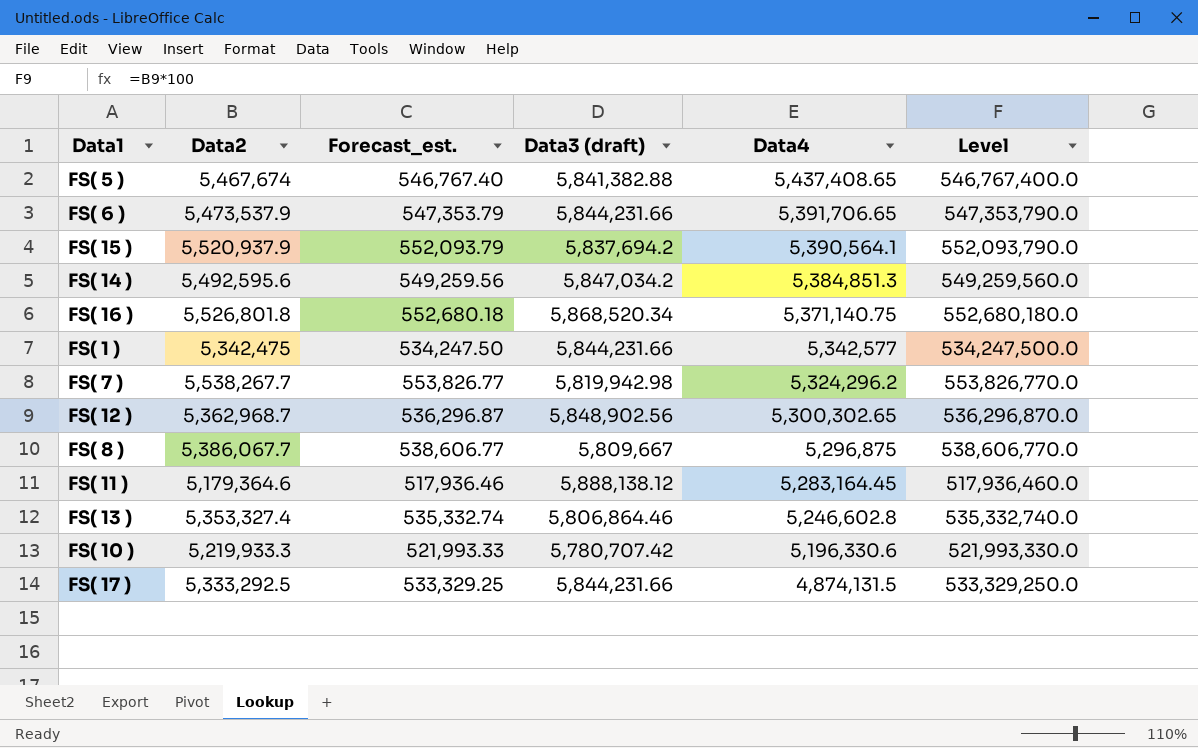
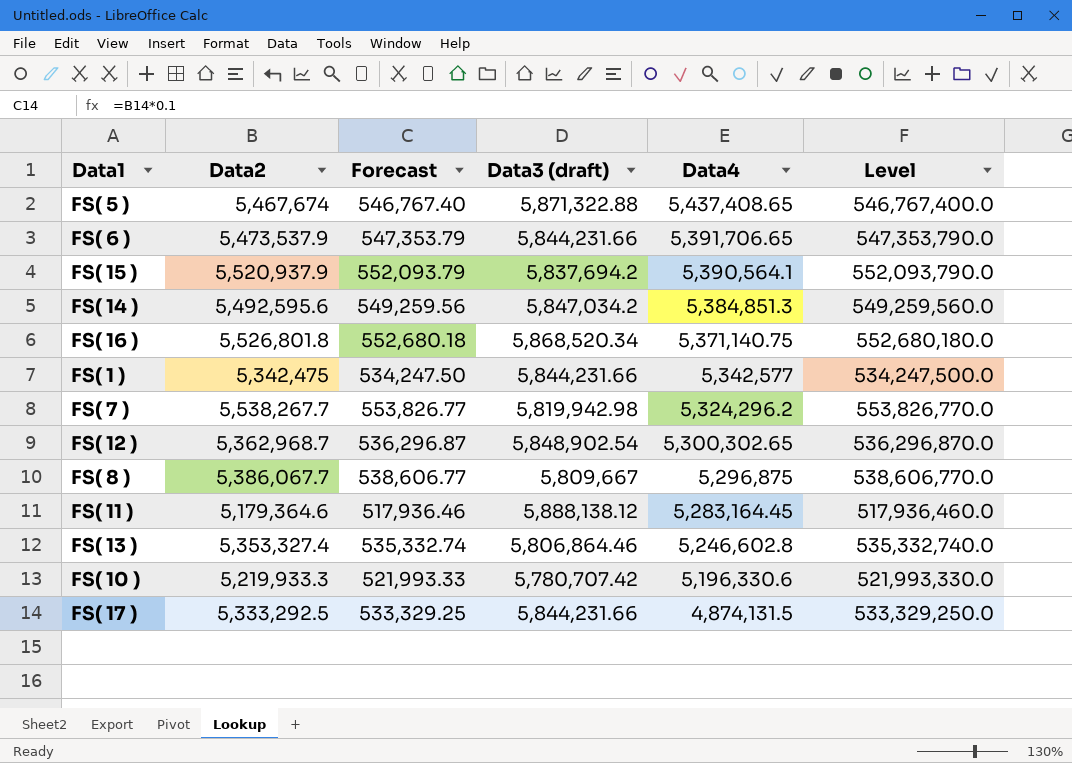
column name: Forecast_est. -> Forecast
FS( 5 ) | Data3 (draft): 5,841,382.88 -> 5,871,322.88
FS( 12 ) | Data3 (draft): 5,848,902.56 -> 5,848,902.54

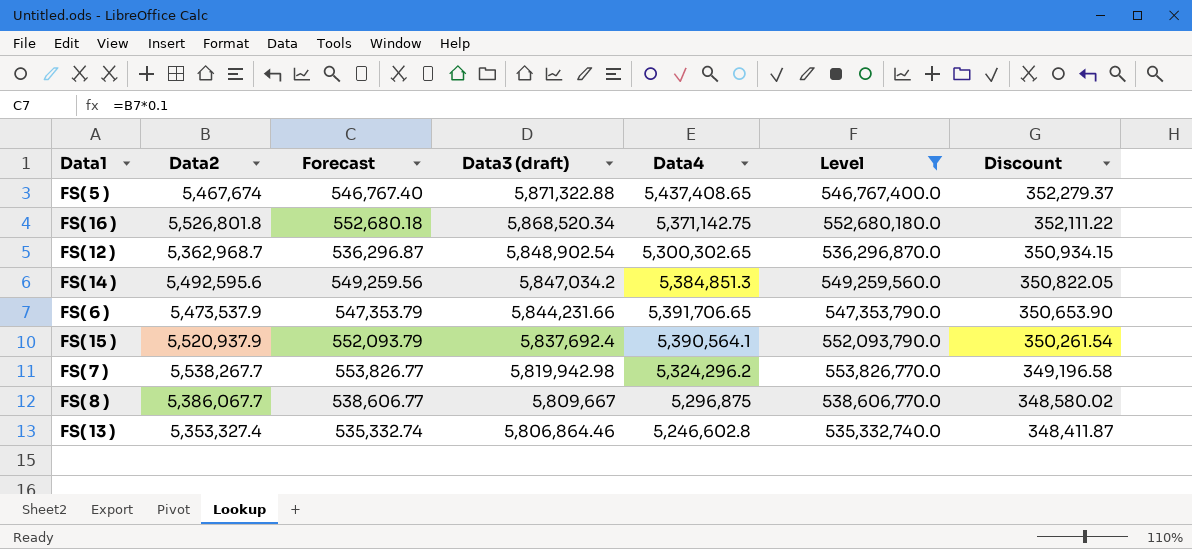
filter: none -> Level >= 535,332,740.0
row order: Data4 descending -> Data3 (draft) descending
column Discount | formula: none -> [Data3 (draft)] * 0.06
FS( 16 ) | Data4: 5,371,140.75 -> 5,371,142.75
FS( 15 ) | Data3 (draft): 5,837,694.2 -> 5,837,692.4

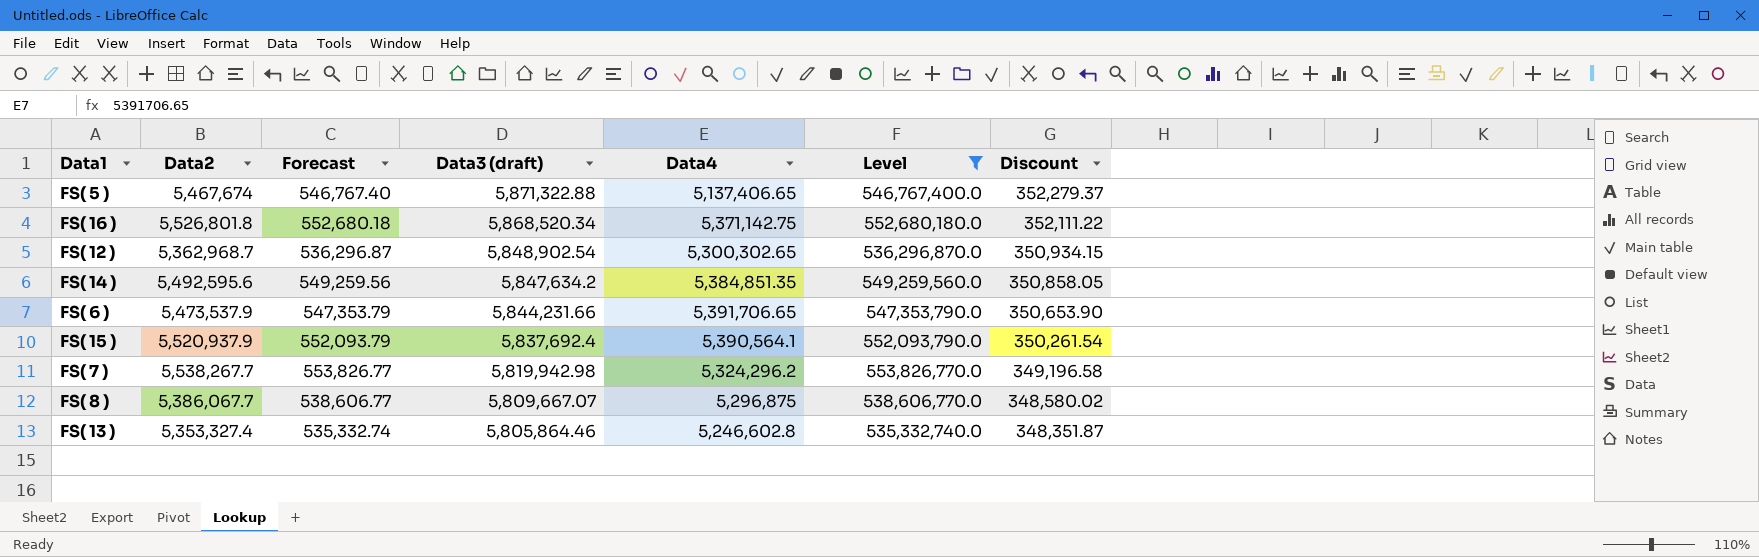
FS( 5 ) | Data4: 5,437,408.65 -> 5,137,406.65
FS( 14 ) | Data3 (draft): 5,847,034.2 -> 5,847,634.2
FS( 14 ) | Data4: 5,384,851.3 -> 5,384,851.35
FS( 14 ) | Discount: 350,822.05 -> 350,858.05
FS( 8 ) | Data3 (draft): 5,809,667 -> 5,809,667.07
FS( 13 ) | Data3 (draft): 5,806,864.46 -> 5,805,864.46
FS( 13 ) | Discount: 348,411.87 -> 348,351.87

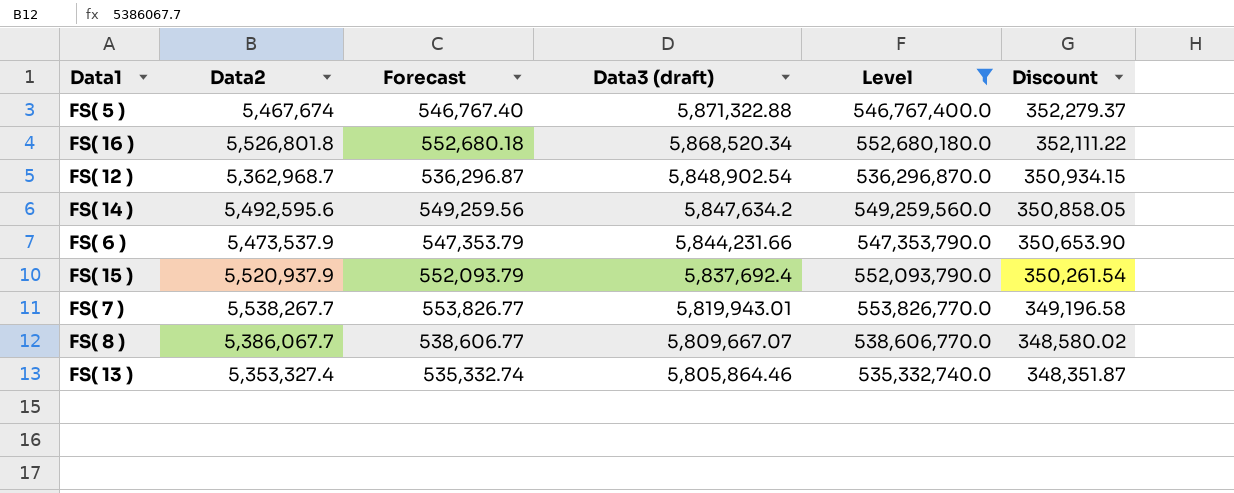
column Data4 | position: 5 -> none
FS( 7 ) | Data3 (draft): 5,819,942.98 -> 5,819,943.01

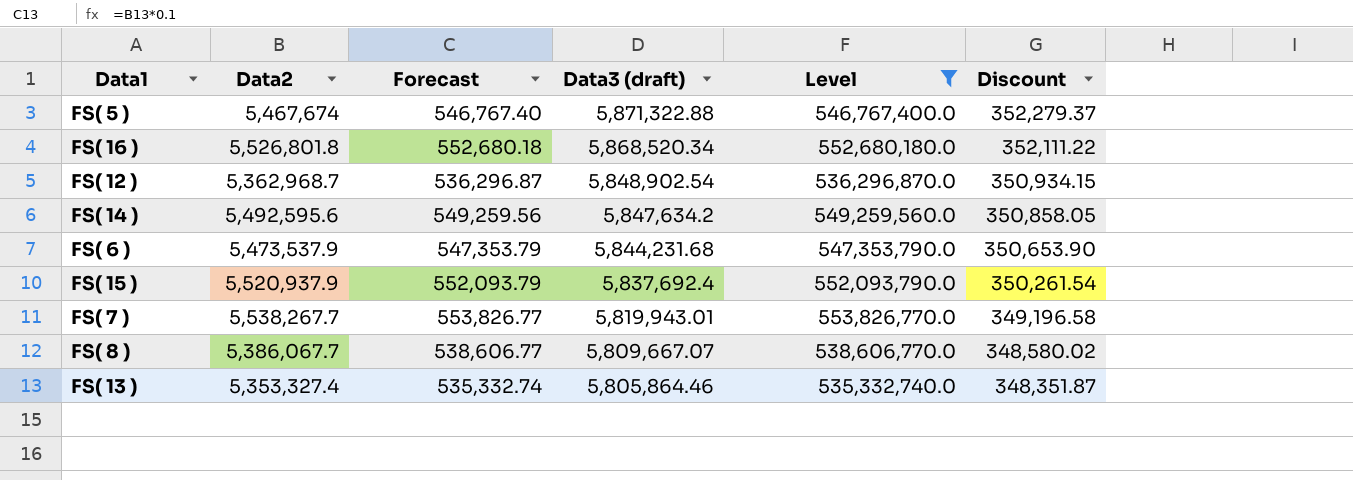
FS( 6 ) | Data3 (draft): 5,844,231.66 -> 5,844,231.68

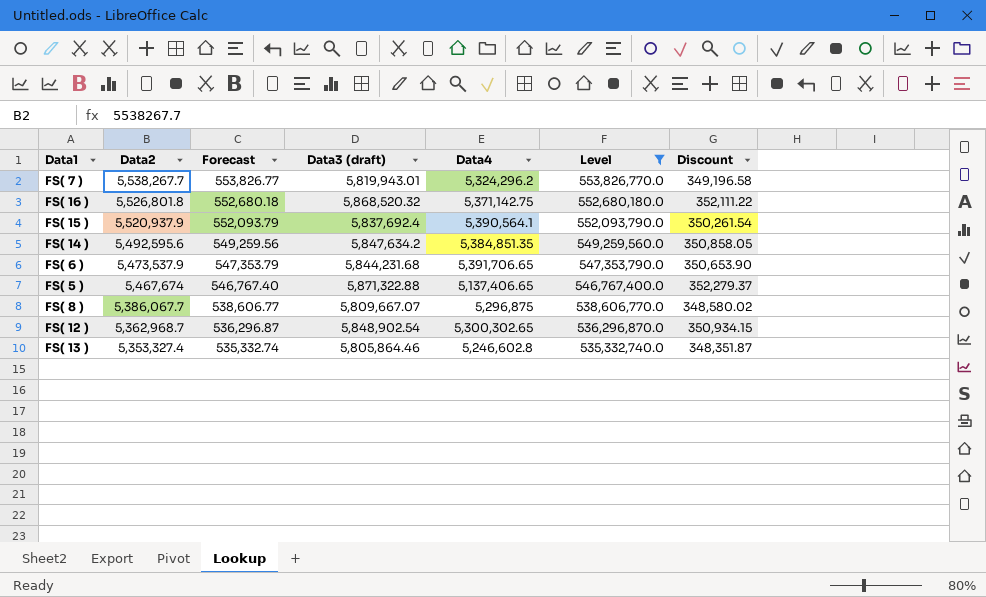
row order: Data3 (draft) descending -> Data2 descending
column Data4 | position: none -> 5
FS( 16 ) | Data3 (draft): 5,868,520.34 -> 5,868,520.32

